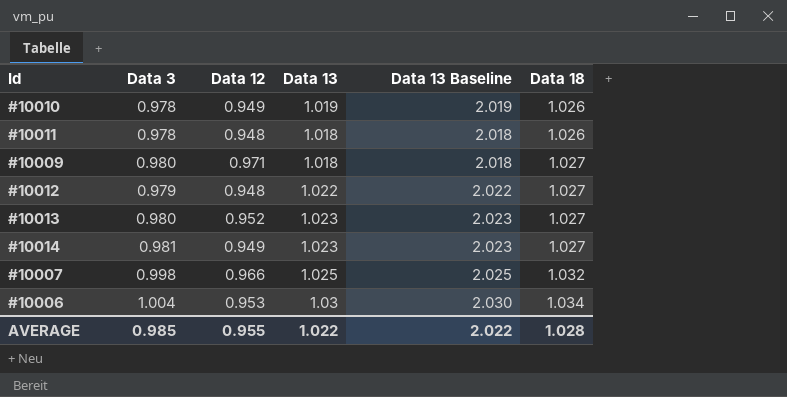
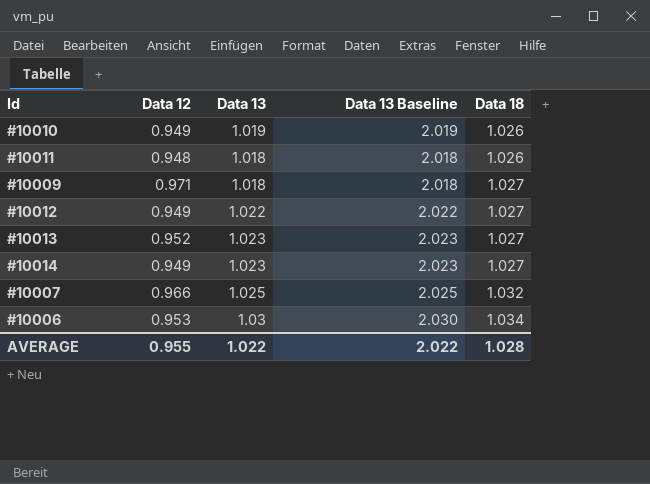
column Data 3 | position: 2 -> none
#10012 | Data 12: 0.948 -> 0.949

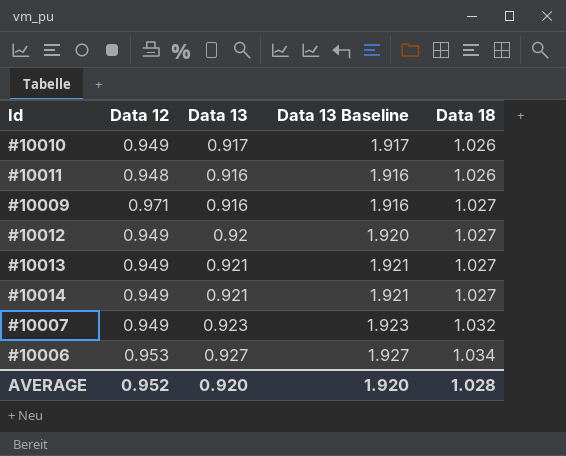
#10010 | Data 13: 1.019 -> 0.917
#10010 | Data 13 Baseline: 2.019 -> 1.917
#10011 | Data 13: 1.018 -> 0.916
#10011 | Data 13 Baseline: 2.018 -> 1.916
#10009 | Data 13: 1.018 -> 0.916
#10009 | Data 13 Baseline: 2.018 -> 1.916
#10012 | Data 13: 1.022 -> 0.92
#10012 | Data 13 Baseline: 2.022 -> 1.920
#10013 | Data 12: 0.952 -> 0.949
#10013 | Data 13: 1.023 -> 0.921
#10013 | Data 13 Baseline: 2.023 -> 1.921
#10014 | Data 13: 1.023 -> 0.921
#10014 | Data 13 Baseline: 2.023 -> 1.921
#10007 | Data 12: 0.966 -> 0.949
#10007 | Data 13: 1.025 -> 0.923
#10007 | Data 13 Baseline: 2.025 -> 1.923
#10006 | Data 13: 1.03 -> 0.927
#10006 | Data 13 Baseline: 2.030 -> 1.927
AVERAGE | Data 12: 0.955 -> 0.952
AVERAGE | Data 13: 1.022 -> 0.920
AVERAGE | Data 13 Baseline: 2.022 -> 1.920

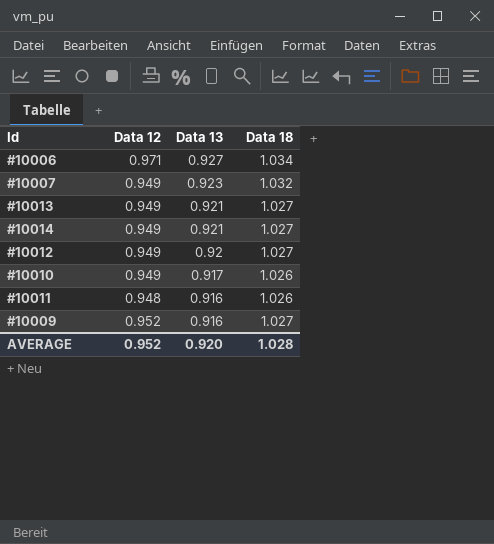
row order: Data 18 ascending -> Data 13 descending
column Data 13 Baseline | formula: [Data 13] + 1 -> none
#10006 | Data 12: 0.953 -> 0.971
#10009 | Data 12: 0.971 -> 0.952

